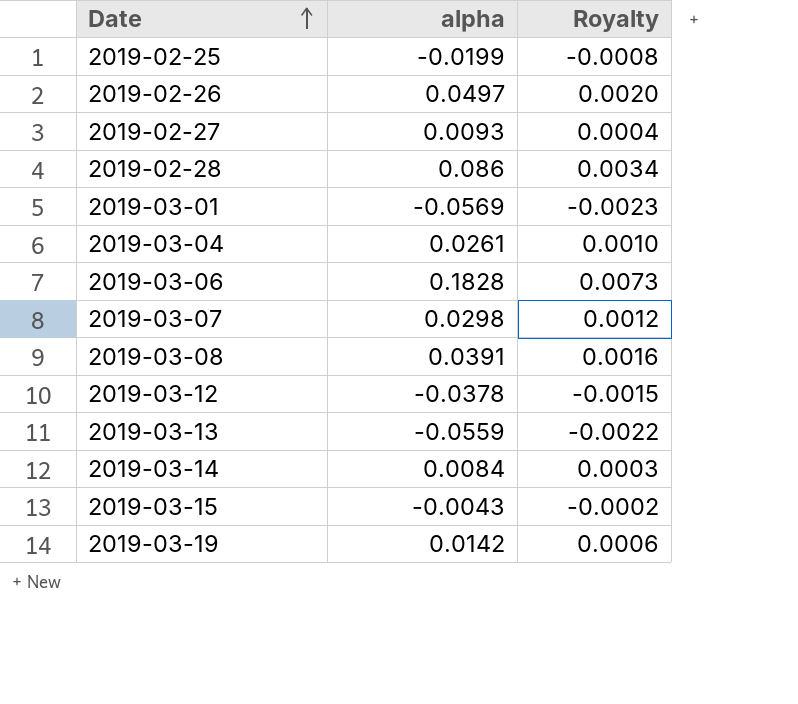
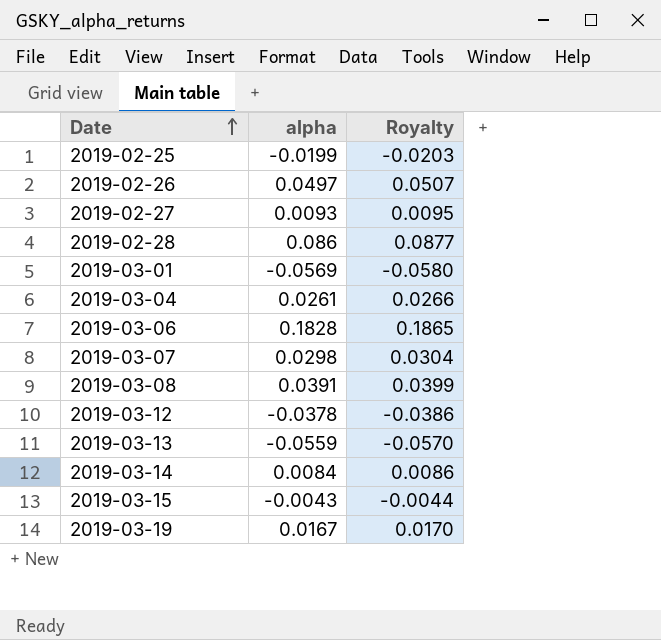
column Royalty | formula: [alpha] * 0.04 -> [alpha] * 1.02
2019-03-19 | alpha: 0.0142 -> 0.0167

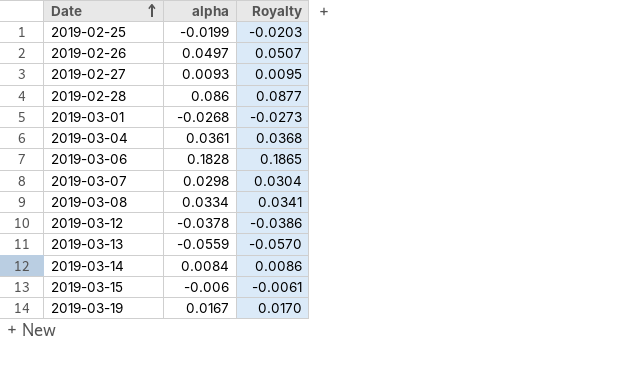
2019-03-01 | alpha: -0.0569 -> -0.0268
2019-03-01 | Royalty: -0.0580 -> -0.0273
2019-03-04 | alpha: 0.0261 -> 0.0361
2019-03-04 | Royalty: 0.0266 -> 0.0368
2019-03-08 | alpha: 0.0391 -> 0.0334
2019-03-08 | Royalty: 0.0399 -> 0.0341
2019-03-15 | alpha: -0.0043 -> -0.006
2019-03-15 | Royalty: -0.0044 -> -0.0061

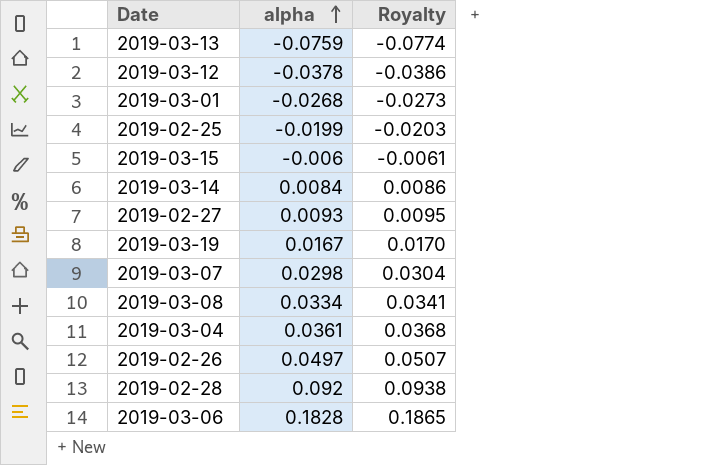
row order: Date ascending -> alpha ascending
2019-03-13 | alpha: -0.0559 -> -0.0759
2019-03-13 | Royalty: -0.0570 -> -0.0774
2019-02-28 | alpha: 0.086 -> 0.092
2019-02-28 | Royalty: 0.0877 -> 0.0938

